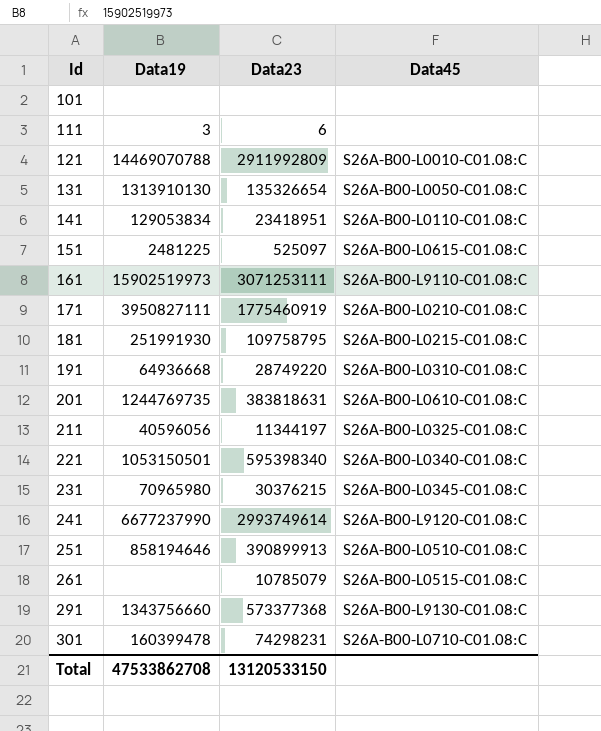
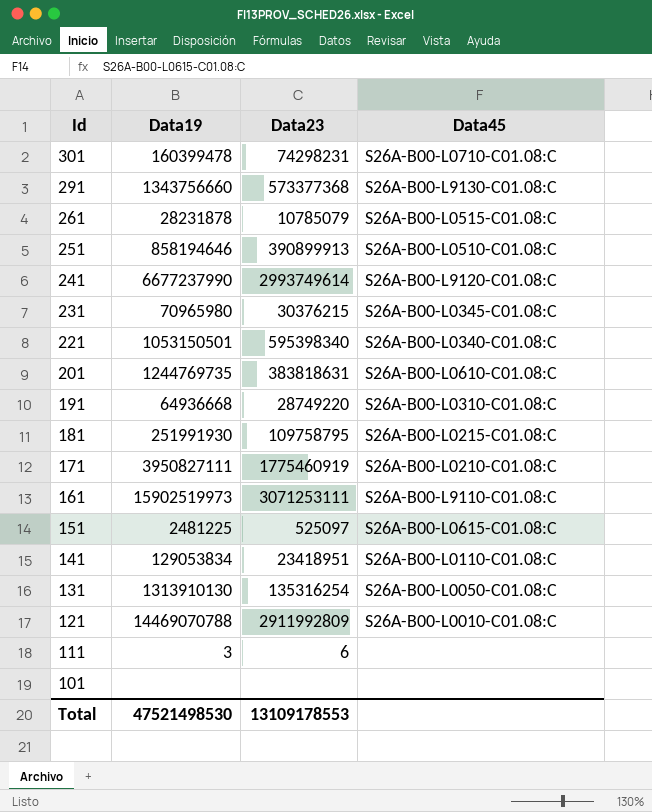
row order: Id ascending -> Id descending
row 211: 40596056 | 11344197 | S26A-B00-L0325-C01.08:C -> none
261 | Data19: none -> 28231878
131 | Data23: 135326654 -> 135316254
Total | Data19: 47533862708 -> 47521498530
Total | Data23: 13120533150 -> 13109178553

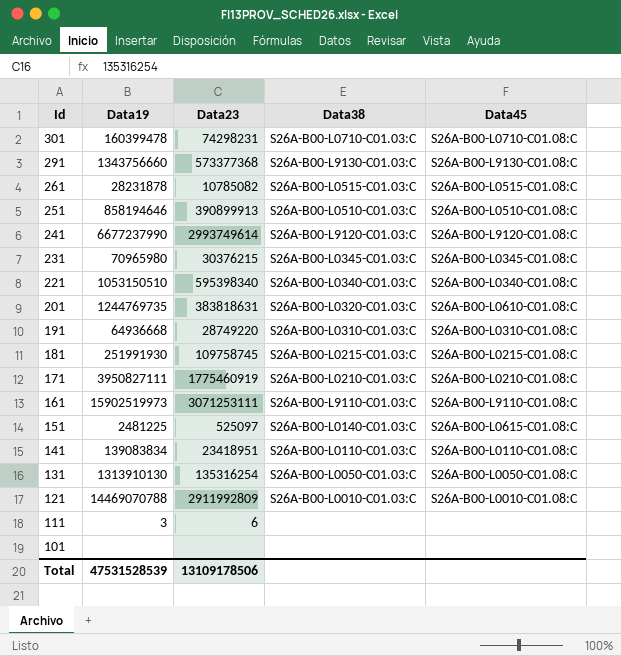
column Data38 | position: none -> 4
261 | Data23: 10785079 -> 10785082
221 | Data19: 1053150501 -> 1053150510
181 | Data23: 109758795 -> 109758745
141 | Data19: 129053834 -> 139083834
Total | Data19: 47521498530 -> 47531528539
Total | Data23: 13109178553 -> 13109178506

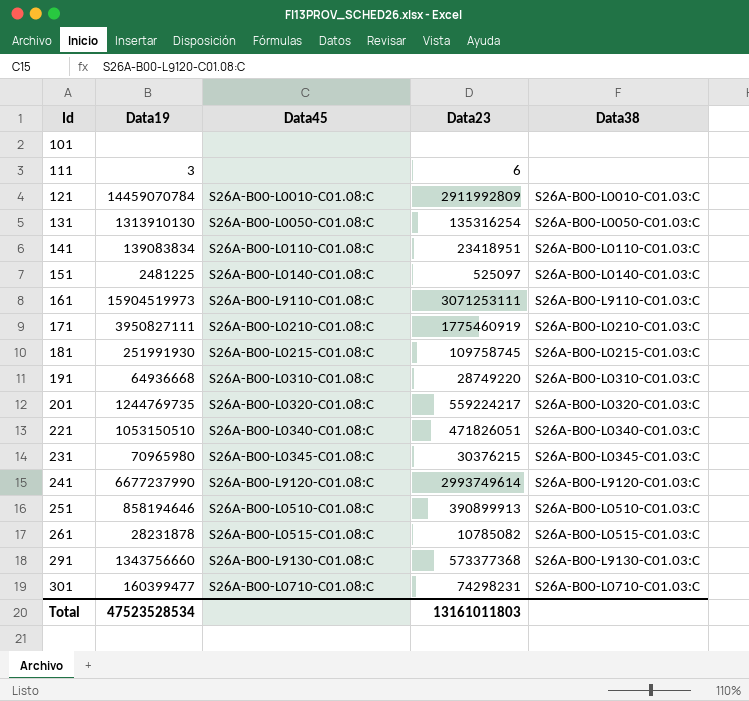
row order: Id descending -> Id ascending
column Data45 | position: 5 -> 3
121 | Data19: 14469070788 -> 14459070784
151 | Data45: S26A-B00-L0615-C01.08:C -> S26A-B00-L0140-C01.08:C
161 | Data19: 15902519973 -> 15904519973
201 | Data45: S26A-B00-L0610-C01.08:C -> S26A-B00-L0320-C01.08:C
201 | Data23: 383818631 -> 559224217
221 | Data23: 595398340 -> 471826051
301 | Data19: 160399478 -> 160399477
Total | Data19: 47531528539 -> 47523528534
Total | Data23: 13109178506 -> 13161011803

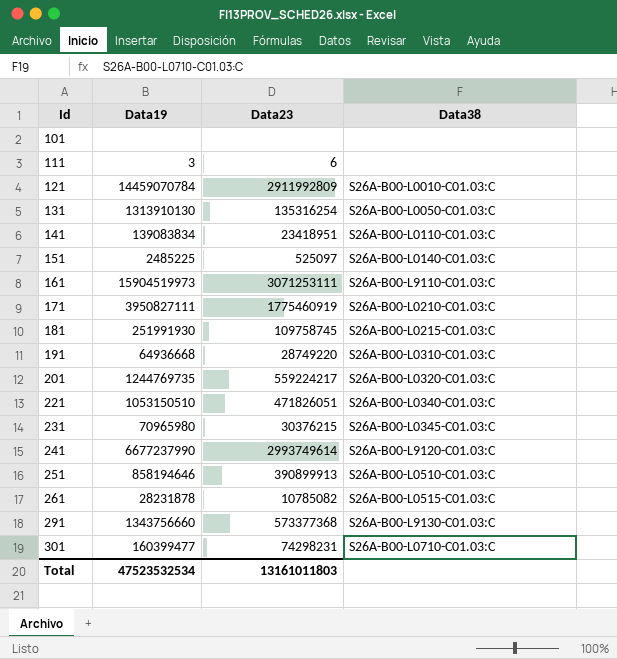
column Data45 | position: 3 -> none
151 | Data19: 2481225 -> 2485225
Total | Data19: 47523528534 -> 47523532534

